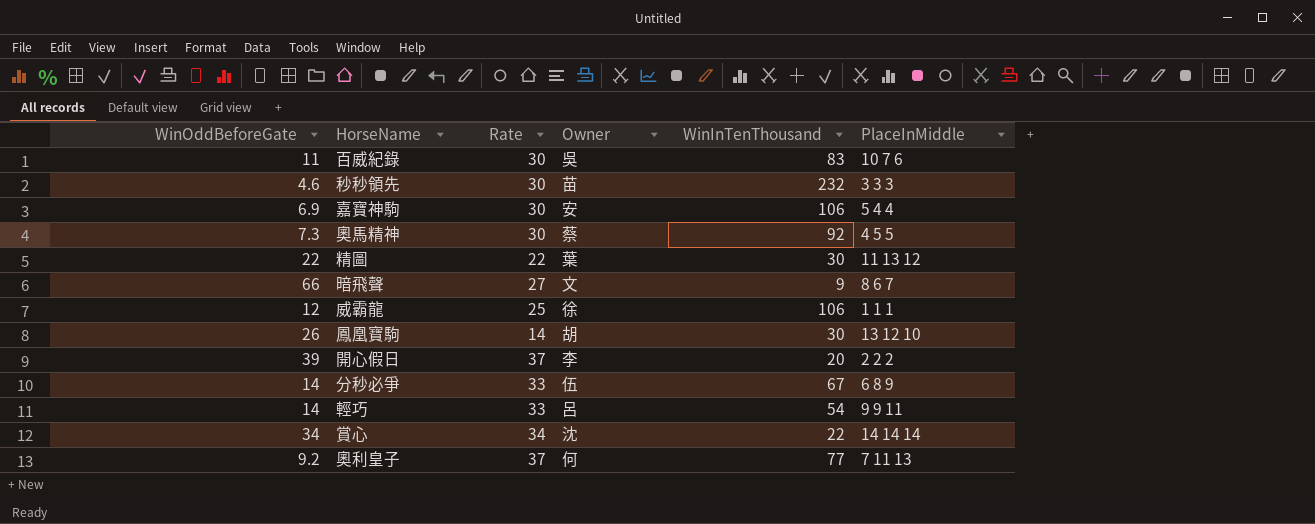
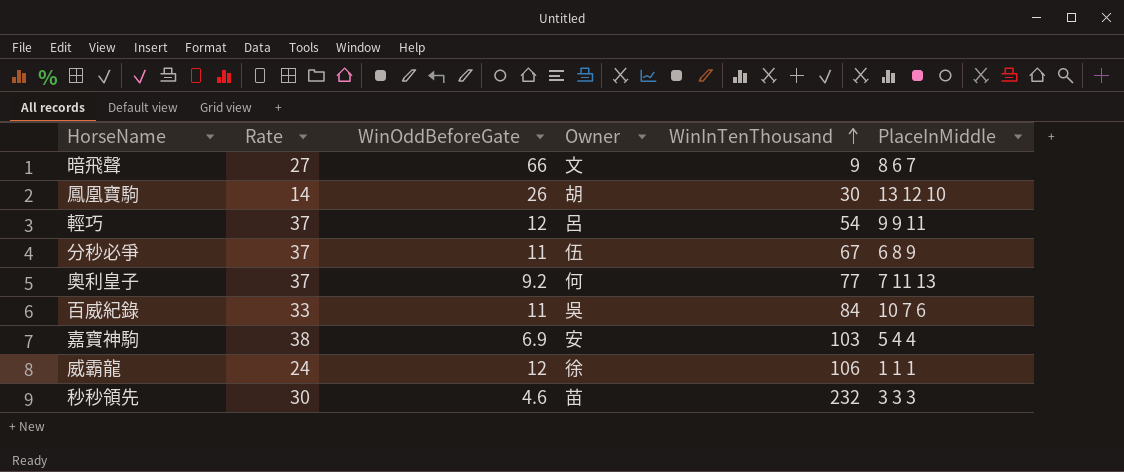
row order: none -> WinInTenThousand ascending
column WinOddBeforeGate | position: 1 -> 3
row 奧馬精神: 7.3 | 30 | 蔡 | 92 | 4 5 5 -> none
row 精圖: 22 | 22 | 葉 | 30 | 11 13 12 -> none
row 開心假日: 39 | 37 | 李 | 20 | 2 2 2 -> none
row 賞心: 34 | 34 | 沈 | 22 | 14 14 14 -> none
輕巧 | Rate: 33 -> 37
輕巧 | WinOddBeforeGate: 14 -> 12
分秒必爭 | Rate: 33 -> 37
分秒必爭 | WinOddBeforeGate: 14 -> 11
百威紀錄 | Rate: 30 -> 33
百威紀錄 | WinInTenThousand: 83 -> 84
嘉寶神駒 | Rate: 30 -> 38
嘉寶神駒 | WinInTenThousand: 106 -> 103
威霸龍 | Rate: 25 -> 24

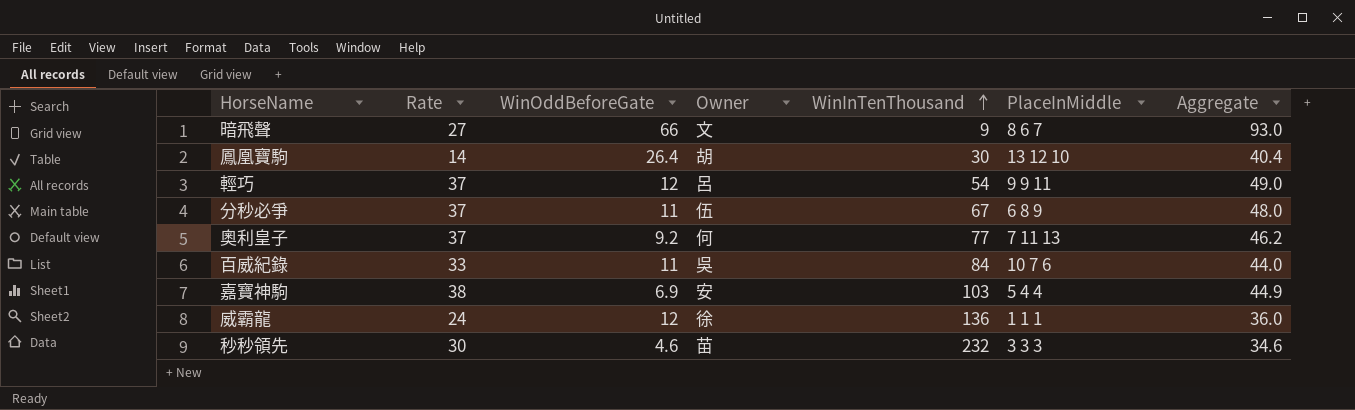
column Aggregate | formula: none -> [Rate] + [WinOddBeforeGate]
鳳凰寶駒 | WinOddBeforeGate: 26 -> 26.4
威霸龍 | WinInTenThousand: 106 -> 136

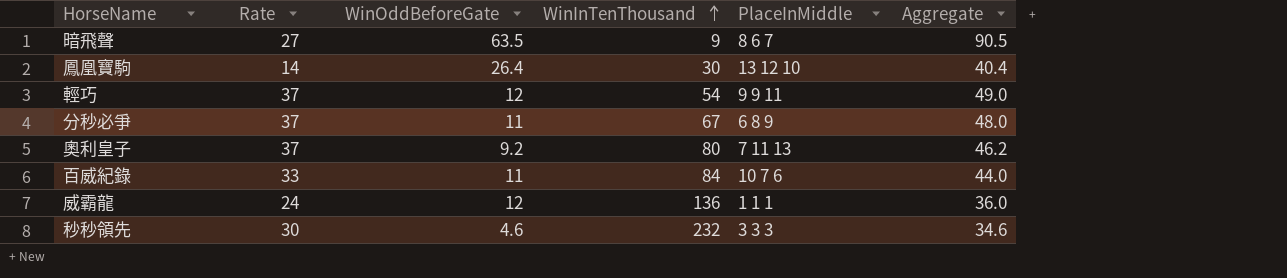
column Owner | position: 4 -> none
row 嘉寶神駒: 38 | 6.9 | 安 | 103 | 5 4 4 | 44.9 -> none
暗飛聲 | WinOddBeforeGate: 66 -> 63.5
暗飛聲 | Aggregate: 93.0 -> 90.5
奧利皇子 | WinInTenThousand: 77 -> 80

